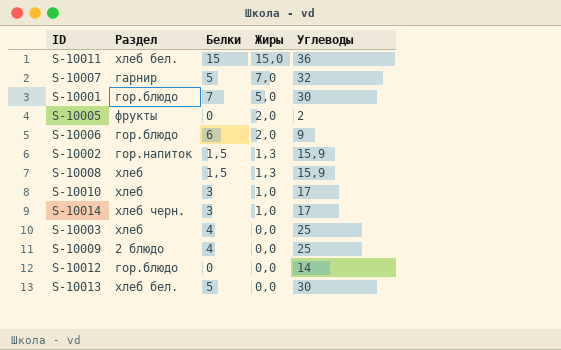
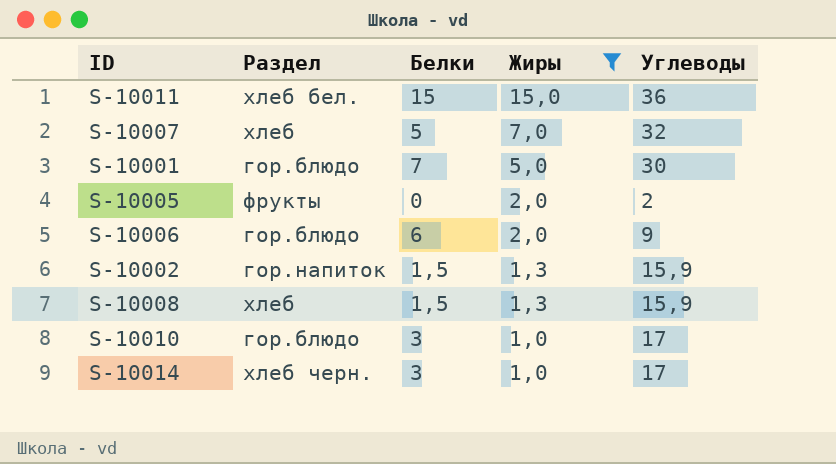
filter: none -> Жиры != 0,0
S-10007 | Раздел: гарнир -> хлеб
S-10010 | Раздел: хлеб -> гор.блюдо

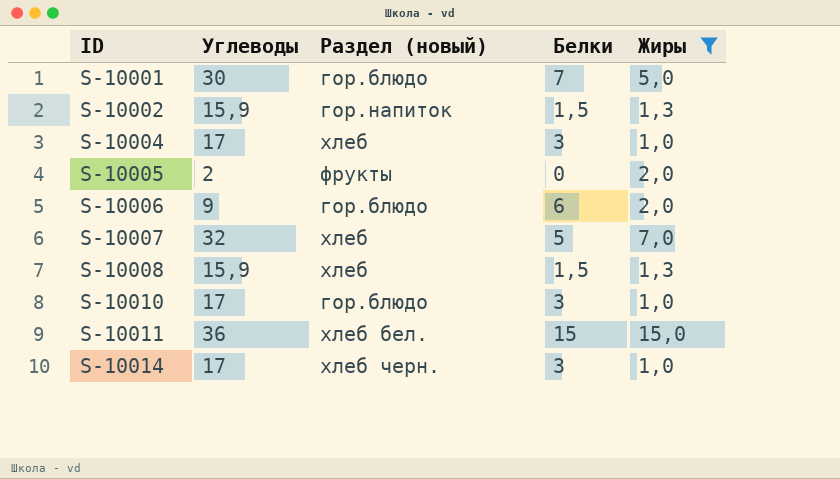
row order: Жиры descending -> ID ascending
column Углеводы | position: 5 -> 2
column name: Раздел -> Раздел (новый)
row S-10004: none -> 17 | хлеб | 3 | 1,0

